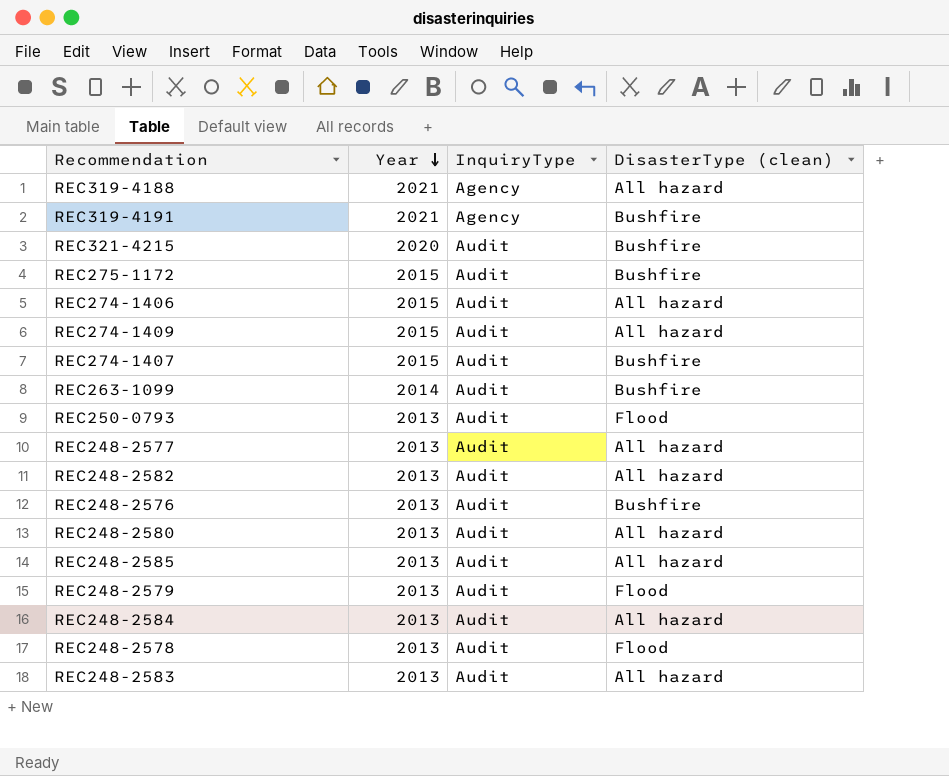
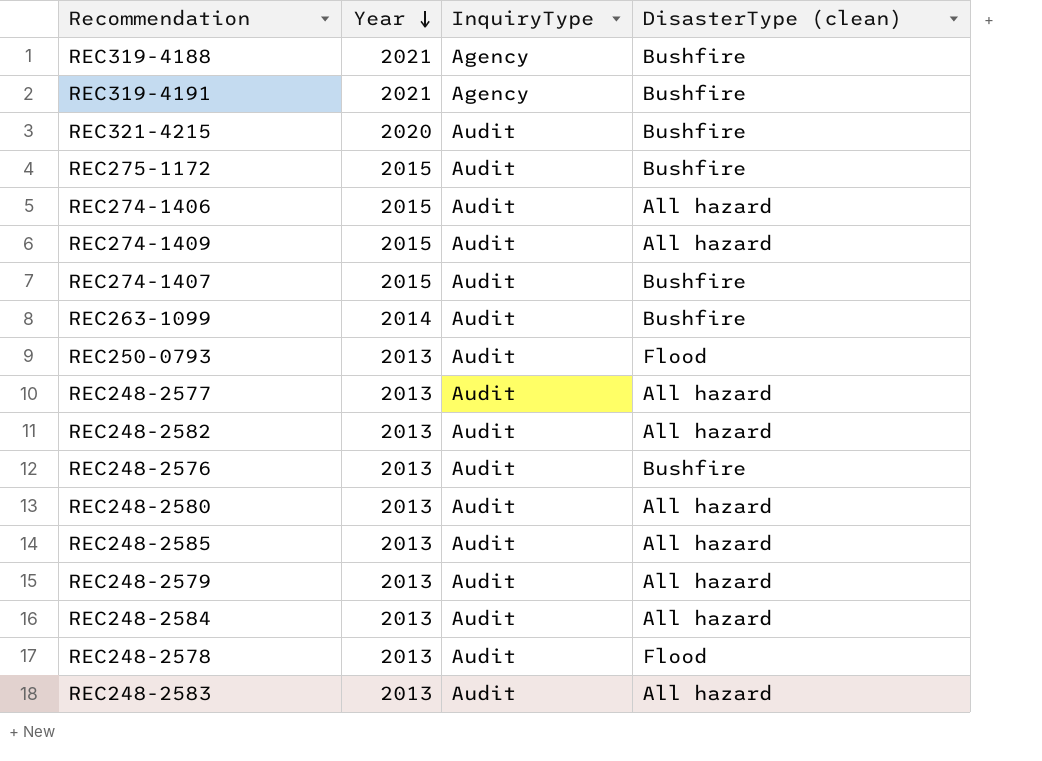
REC319-4188 | DisasterType (clean): All hazard -> Bushfire
REC248-2579 | DisasterType (clean): Flood -> All hazard

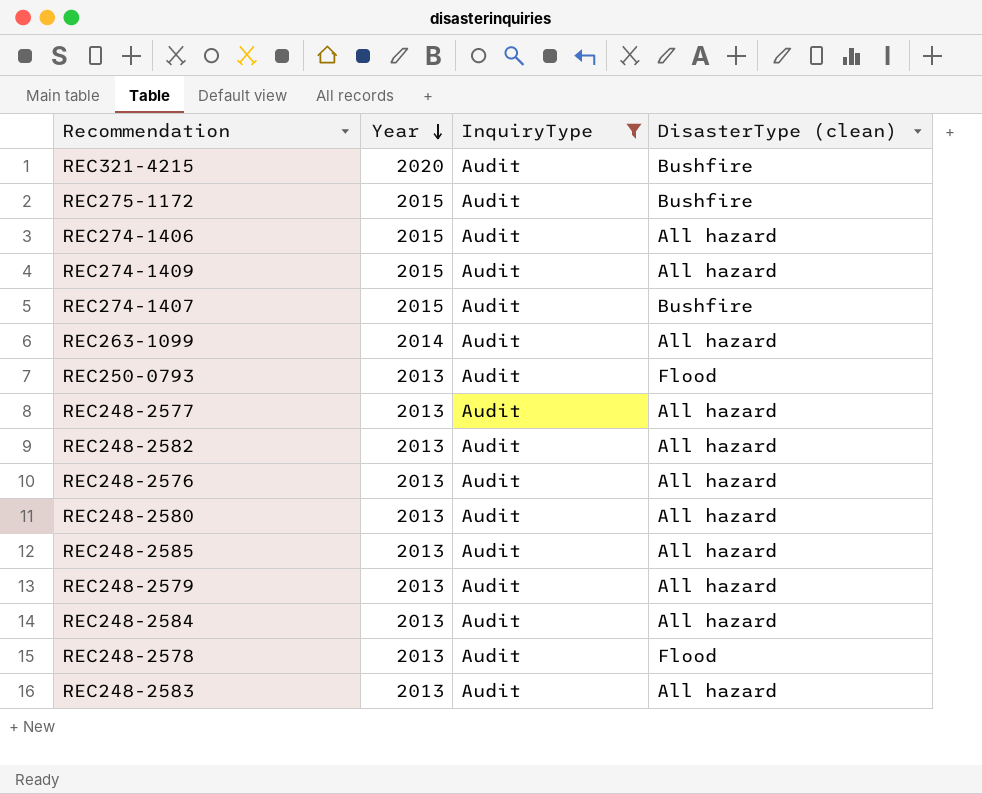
filter: none -> InquiryType = Audit
REC263-1099 | DisasterType (clean): Bushfire -> All hazard
REC248-2576 | DisasterType (clean): Bushfire -> All hazard

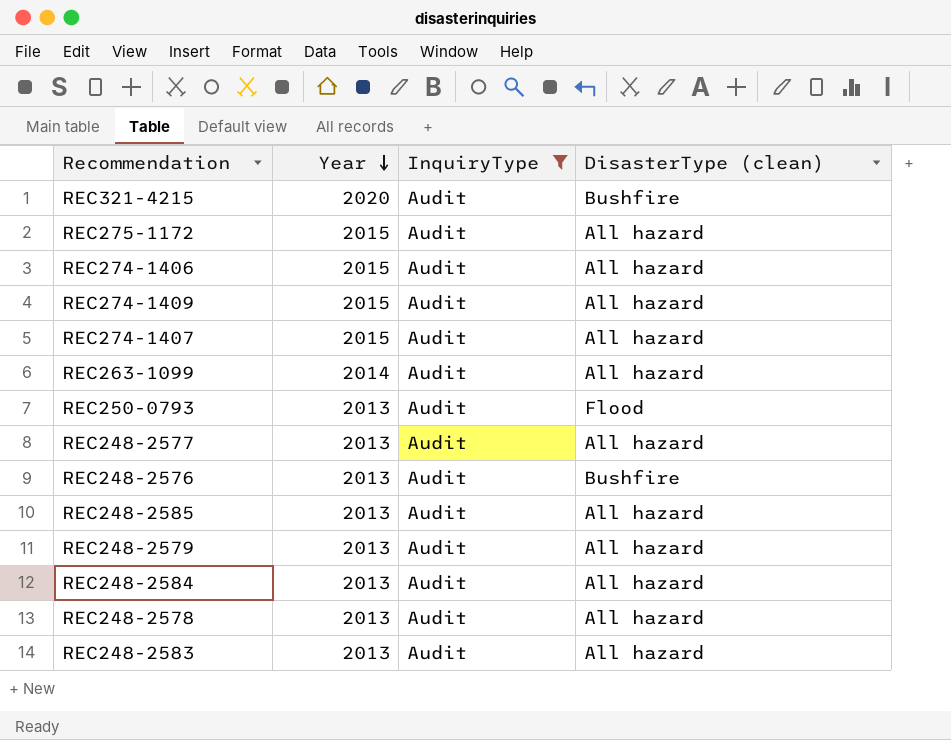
row REC248-2582: 2013 | Audit | All hazard -> none
row REC248-2580: 2013 | Audit | All hazard -> none
REC275-1172 | DisasterType (clean): Bushfire -> All hazard
REC274-1407 | DisasterType (clean): Bushfire -> All hazard
REC248-2576 | DisasterType (clean): All hazard -> Bushfire
REC248-2578 | DisasterType (clean): Flood -> All hazard

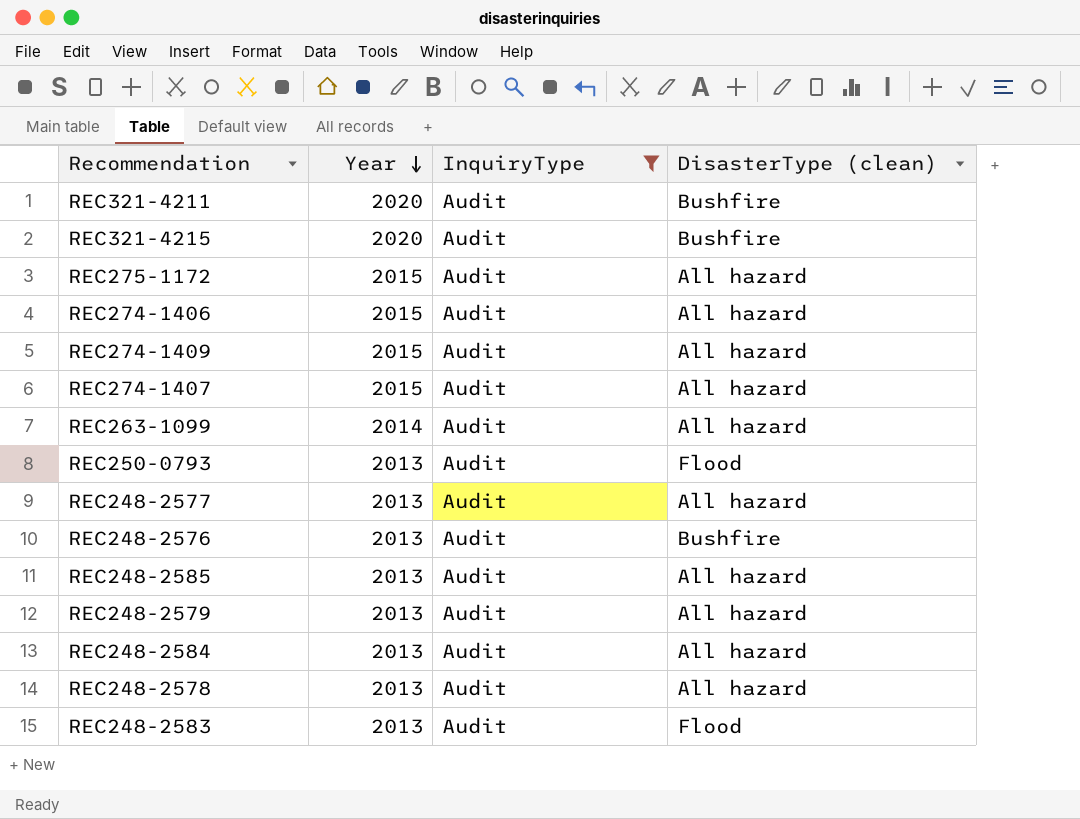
row REC321-4211: none -> 2020 | Audit | Bushfire
REC248-2583 | DisasterType (clean): All hazard -> Flood

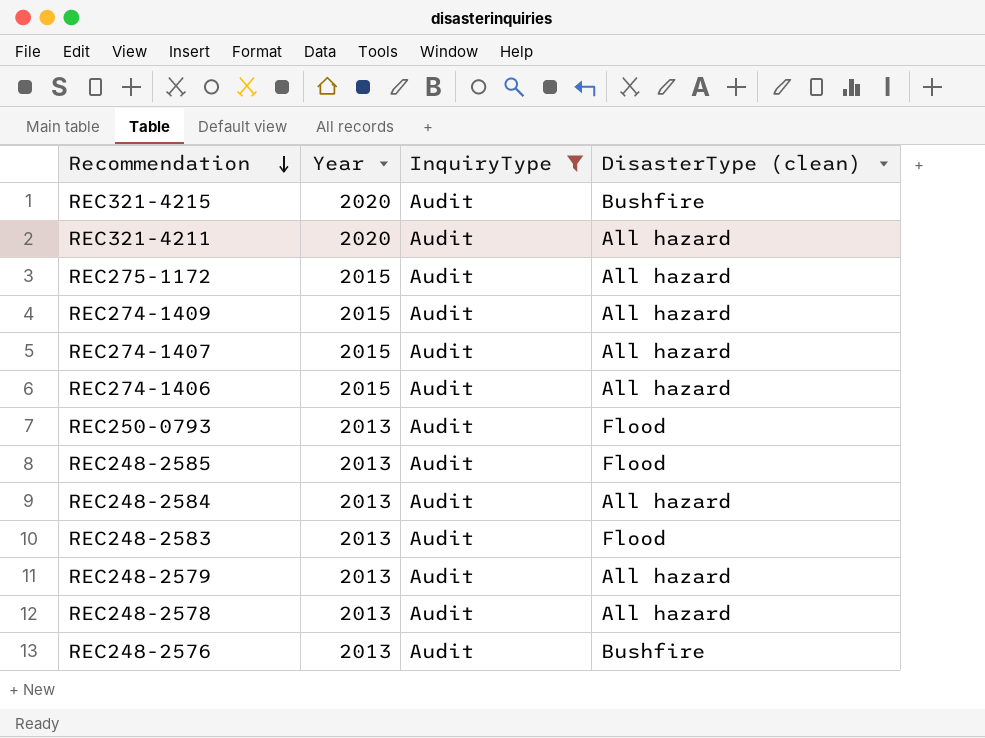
row order: Year descending -> Recommendation descending
row REC263-1099: 2014 | Audit | All hazard -> none
row REC248-2577: 2013 | Audit | All hazard -> none
REC321-4211 | DisasterType (clean): Bushfire -> All hazard
REC248-2585 | DisasterType (clean): All hazard -> Flood

